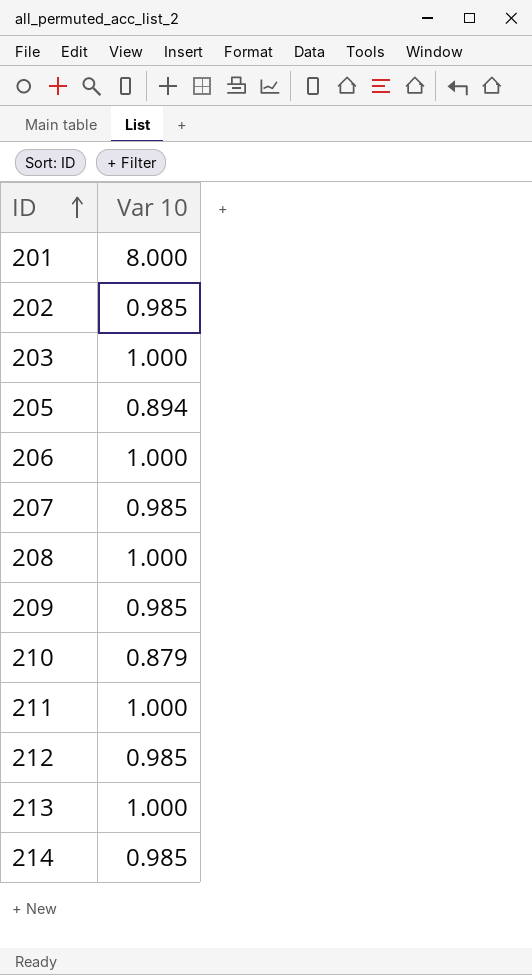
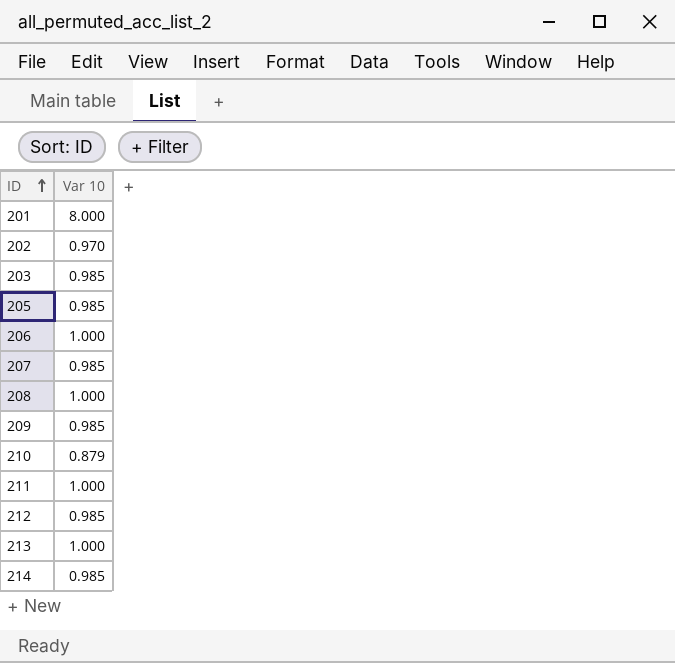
202 | Var 10: 0.985 -> 0.970
203 | Var 10: 1.000 -> 0.985
205 | Var 10: 0.894 -> 0.985

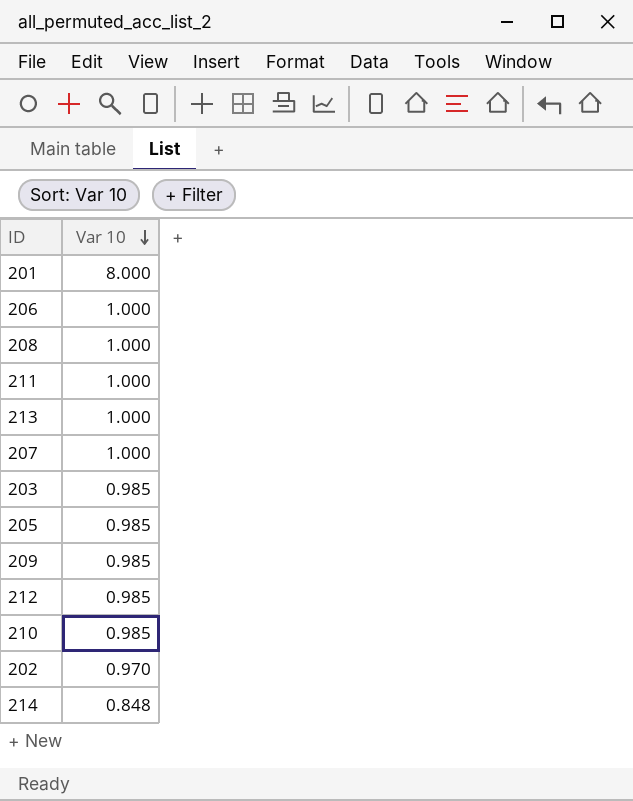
row order: ID ascending -> Var 10 descending
207 | Var 10: 0.985 -> 1.000
210 | Var 10: 0.879 -> 0.985
214 | Var 10: 0.985 -> 0.848

